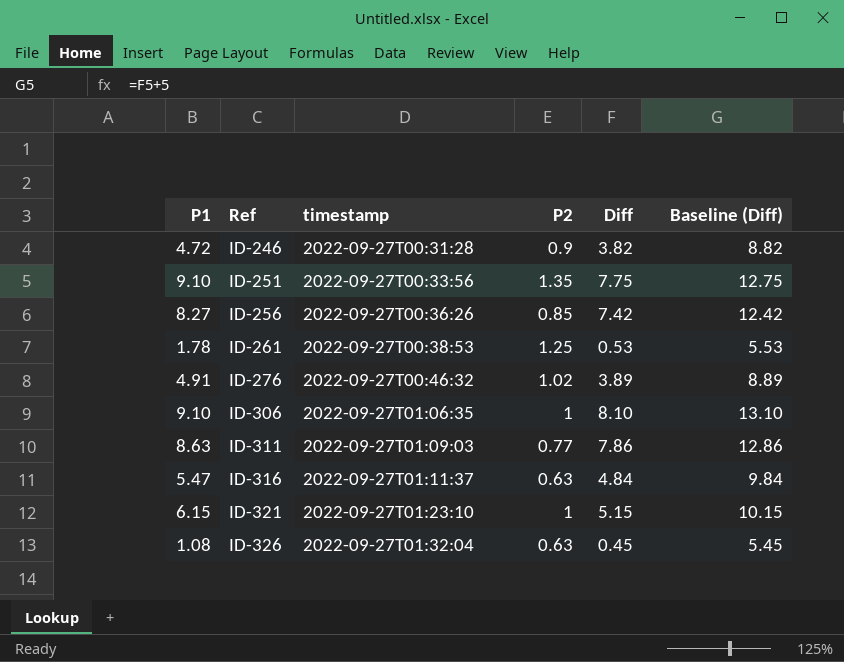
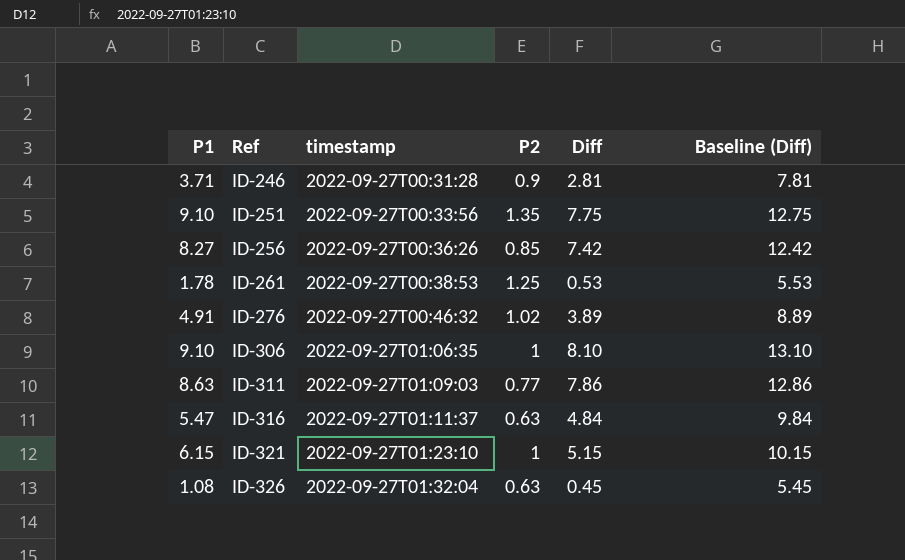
ID-246 | P1: 4.72 -> 3.71
ID-246 | Diff: 3.82 -> 2.81
ID-246 | Baseline (Diff): 8.82 -> 7.81

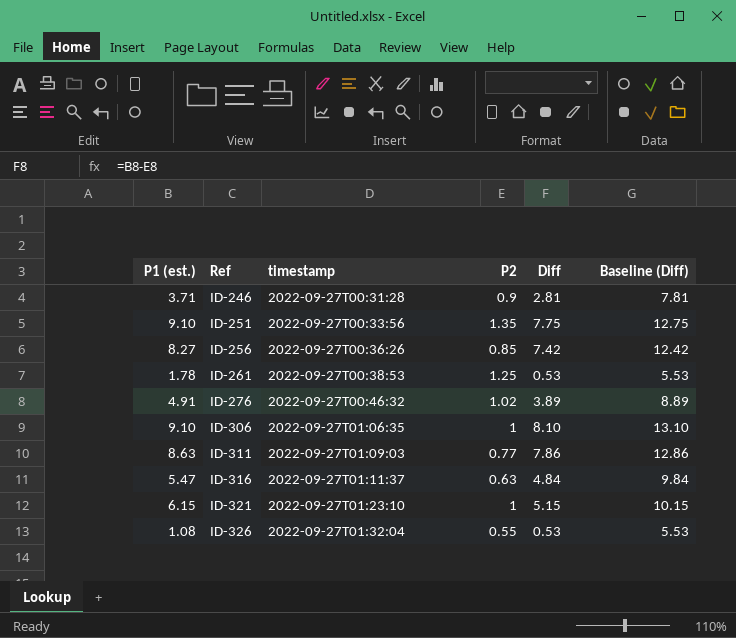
column name: P1 -> P1 (est.)
ID-326 | P2: 0.63 -> 0.55
ID-326 | Diff: 0.45 -> 0.53
ID-326 | Baseline (Diff): 5.45 -> 5.53

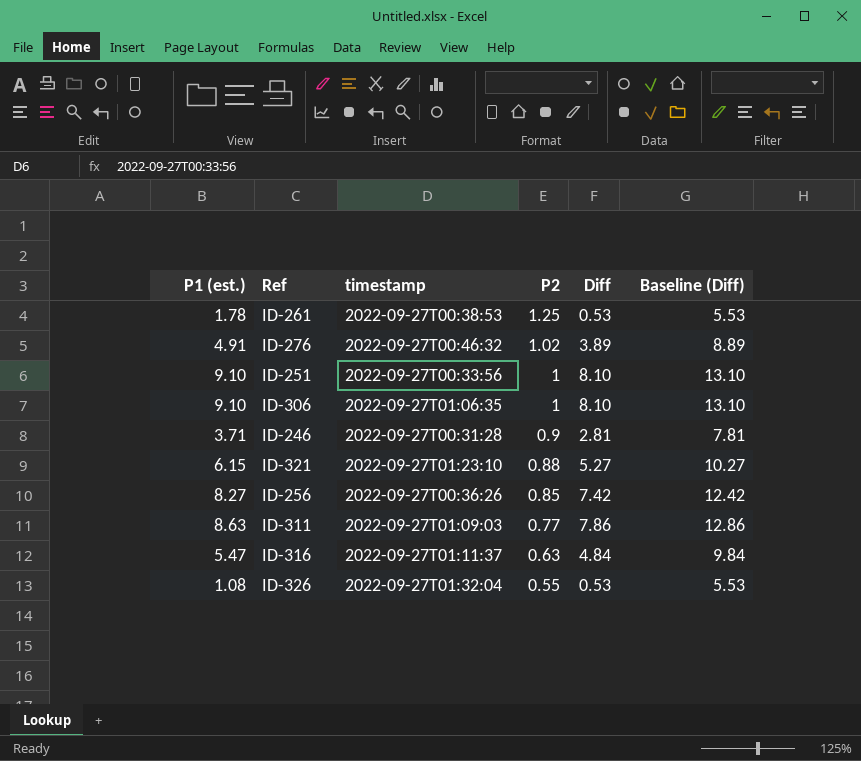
row order: Ref ascending -> P2 descending
ID-251 | P2: 1.35 -> 1
ID-251 | Diff: 7.75 -> 8.10
ID-251 | Baseline (Diff): 12.75 -> 13.10
ID-321 | P2: 1 -> 0.88
ID-321 | Diff: 5.15 -> 5.27
ID-321 | Baseline (Diff): 10.15 -> 10.27

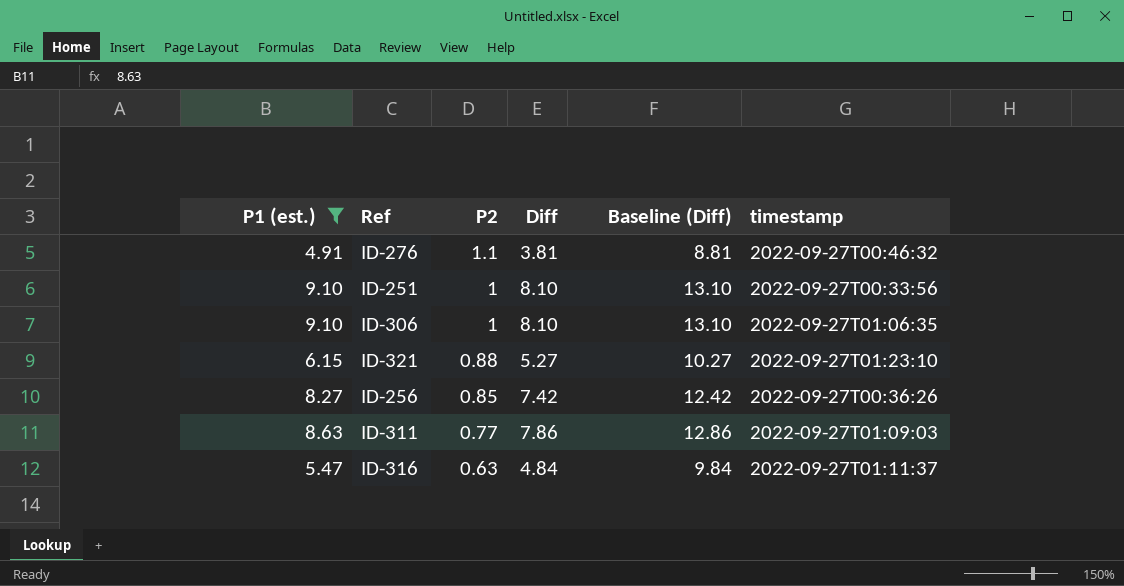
filter: none -> P1 (est.) >= 4.91
column timestamp | position: 3 -> 6
ID-276 | P2: 1.02 -> 1.1
ID-276 | Diff: 3.89 -> 3.81
ID-276 | Baseline (Diff): 8.89 -> 8.81

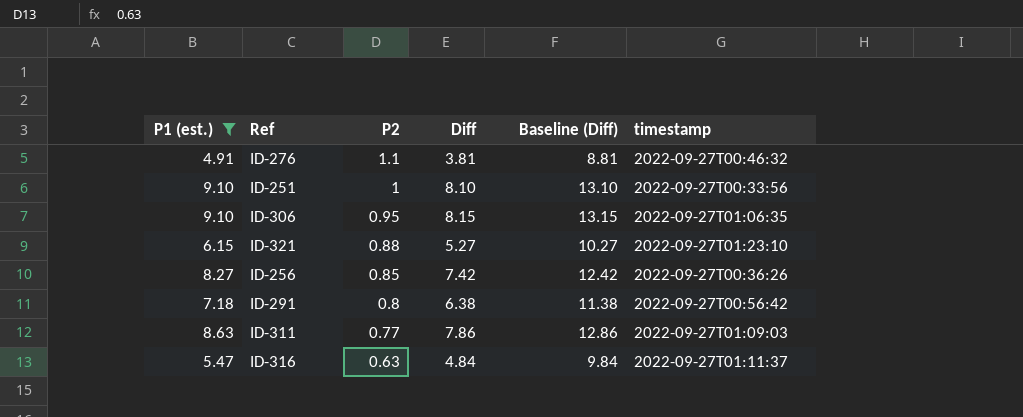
ID-306 | P2: 1 -> 0.95
ID-306 | Diff: 8.10 -> 8.15
ID-306 | Baseline (Diff): 13.10 -> 13.15
row ID-291: none -> 7.18 | 0.8 | 6.38 | 11.38 | 2022-09-27T00:56:42

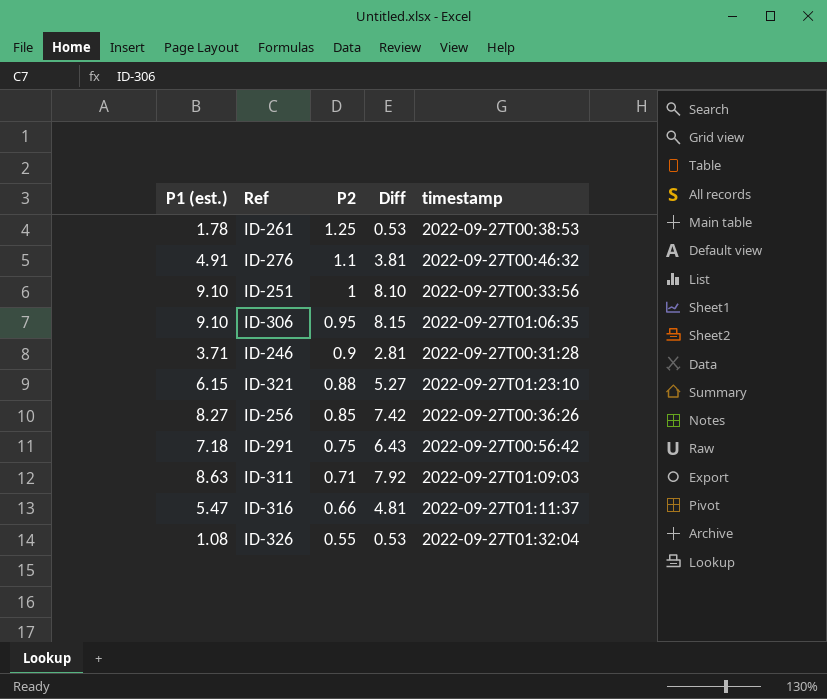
filter: P1 (est.) >= 4.91 -> none
column Baseline (Diff) | formula: [Diff] + 5 -> none
ID-291 | P2: 0.8 -> 0.75
ID-291 | Diff: 6.38 -> 6.43
ID-311 | P2: 0.77 -> 0.71
ID-311 | Diff: 7.86 -> 7.92
ID-316 | P2: 0.63 -> 0.66
ID-316 | Diff: 4.84 -> 4.81

